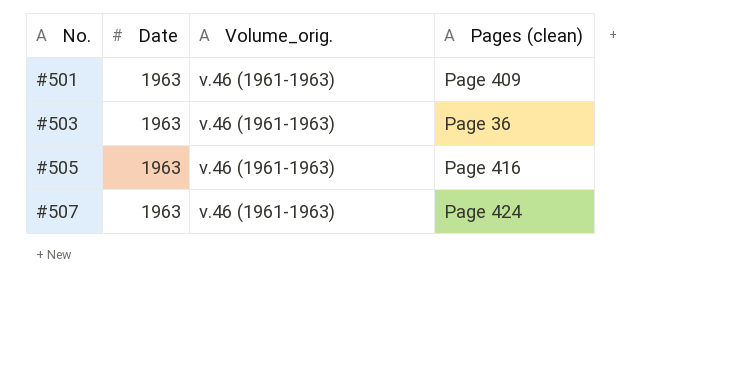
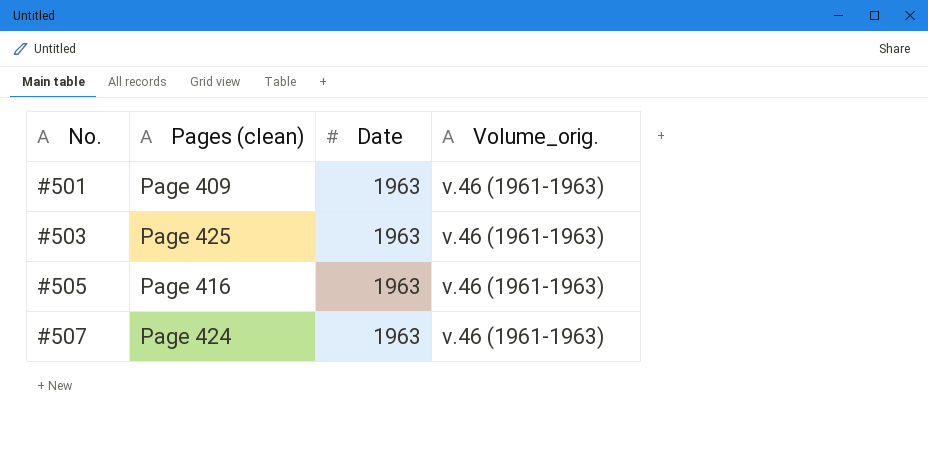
column Pages (clean) | position: 4 -> 2
#503 | Pages (clean): Page 36 -> Page 425

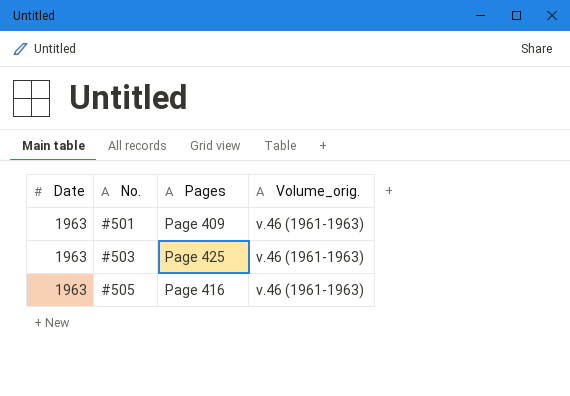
column Date | position: 3 -> 1
column name: Pages (clean) -> Pages
row #507: Page 424 | 1963 | v.46 (1961-1963) -> none

